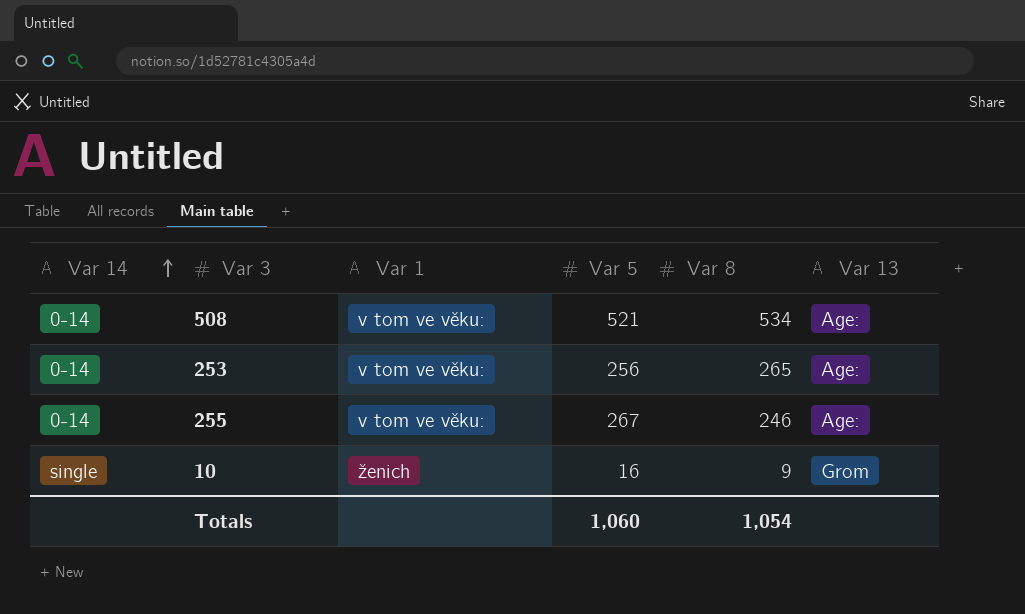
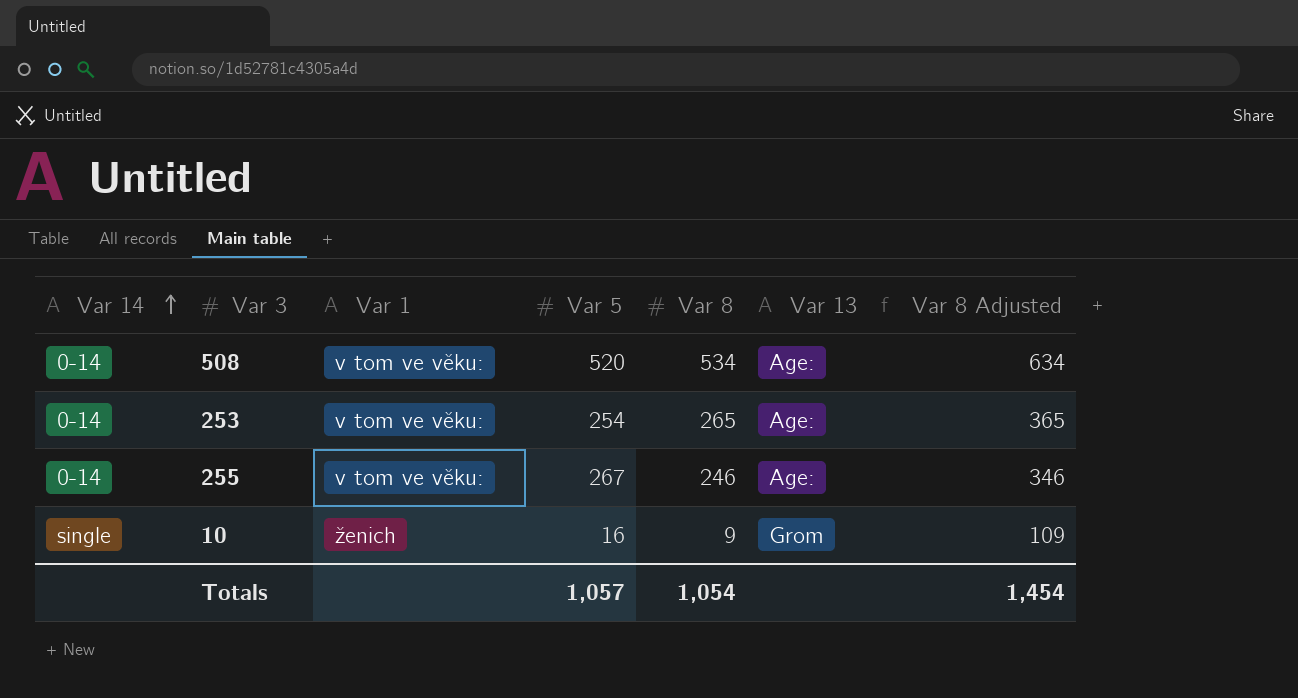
column Var 8 Adjusted | formula: none -> [Var 8] + 100
508 | Var 5: 521 -> 520
253 | Var 5: 256 -> 254
Totals | Var 5: 1,060 -> 1,057

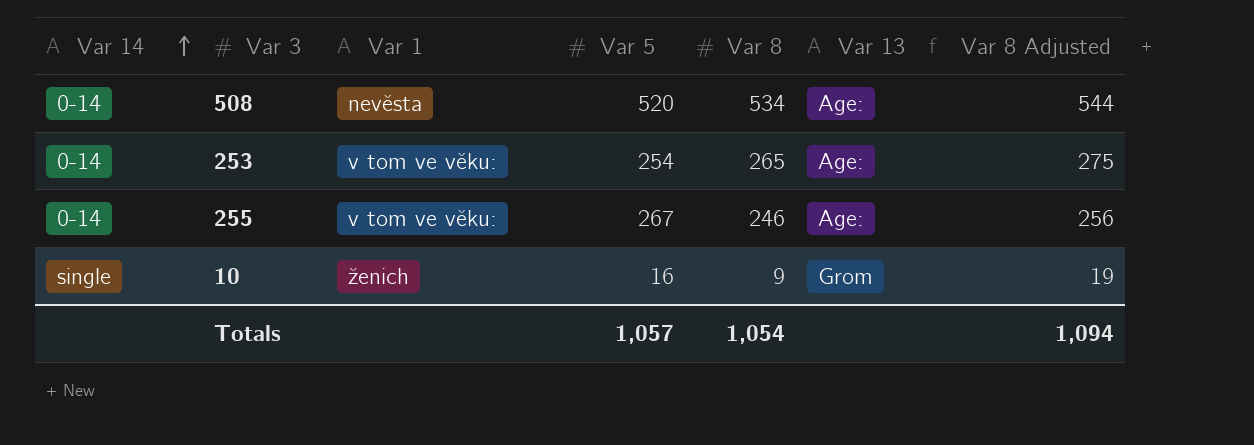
column Var 8 Adjusted | formula: [Var 8] + 100 -> [Var 8] + 10
508 | Var 1: v tom ve věku: -> nevěsta
Totals | Var 8 Adjusted: 1,454 -> 1,094

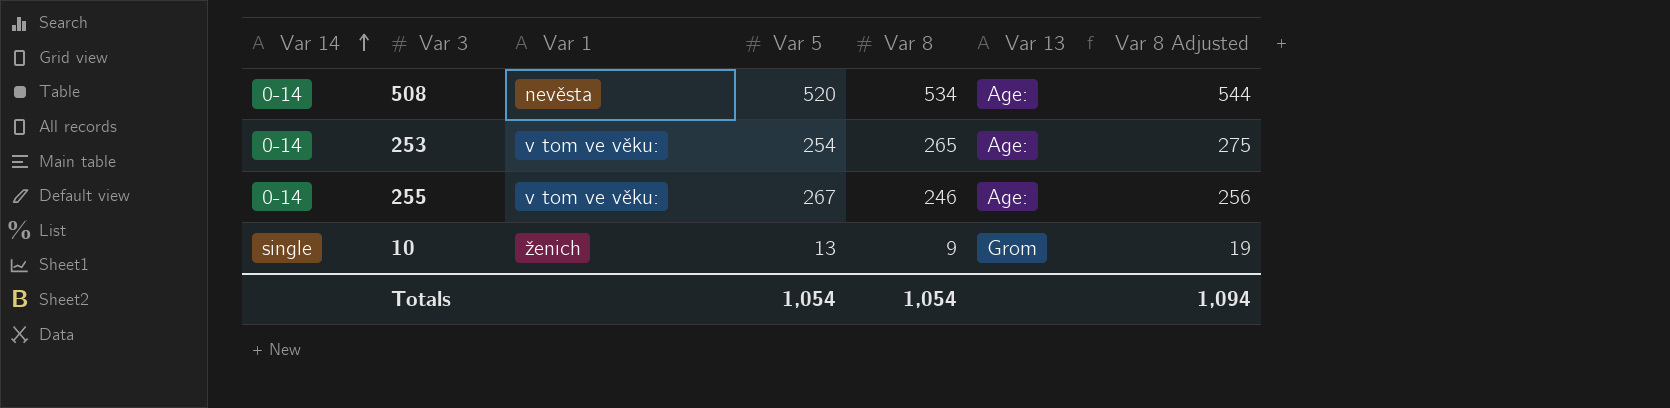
10 | Var 5: 16 -> 13
Totals | Var 5: 1,057 -> 1,054

